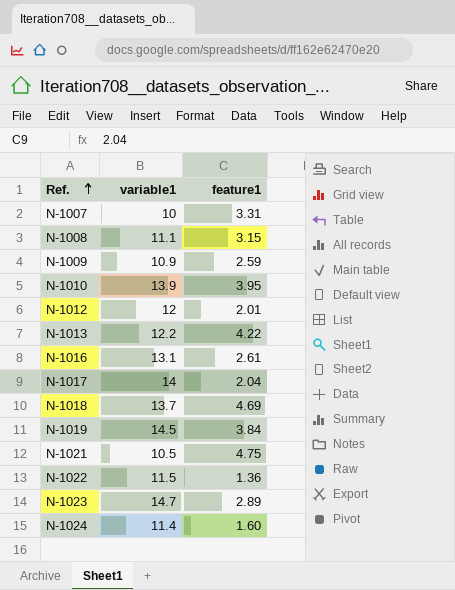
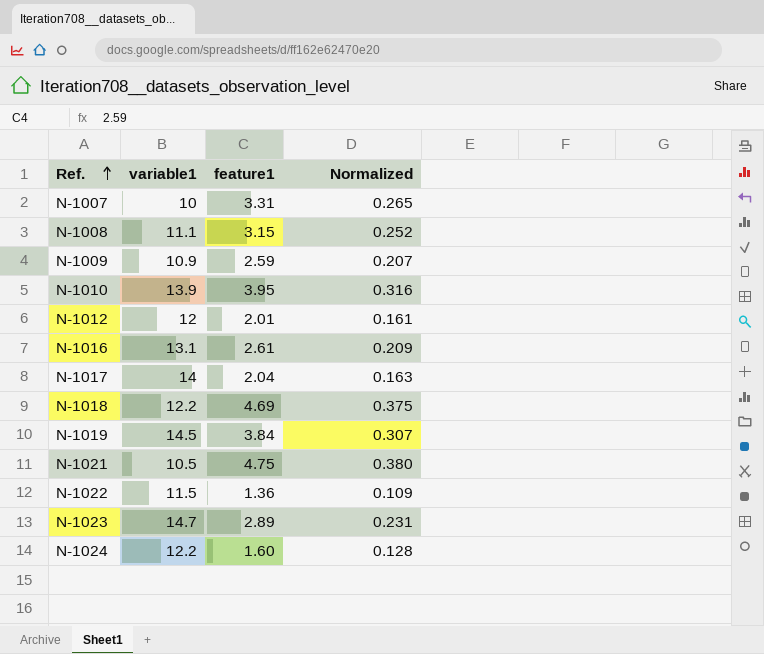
column Normalized | formula: none -> [feature1] * 0.08
row N-1013: 12.2 | 4.22 -> none
N-1018 | variable1: 13.7 -> 12.2
N-1024 | variable1: 11.4 -> 12.2

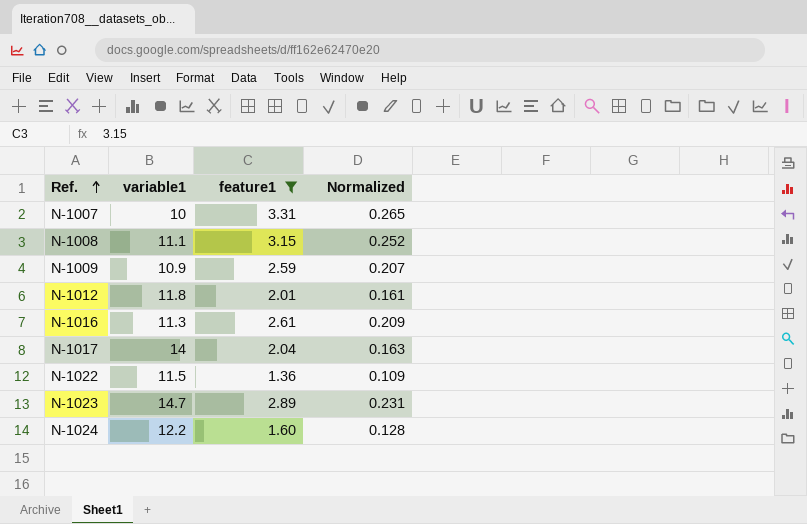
filter: none -> feature1 <= 3.31
N-1012 | variable1: 12 -> 11.8
N-1016 | variable1: 13.1 -> 11.3

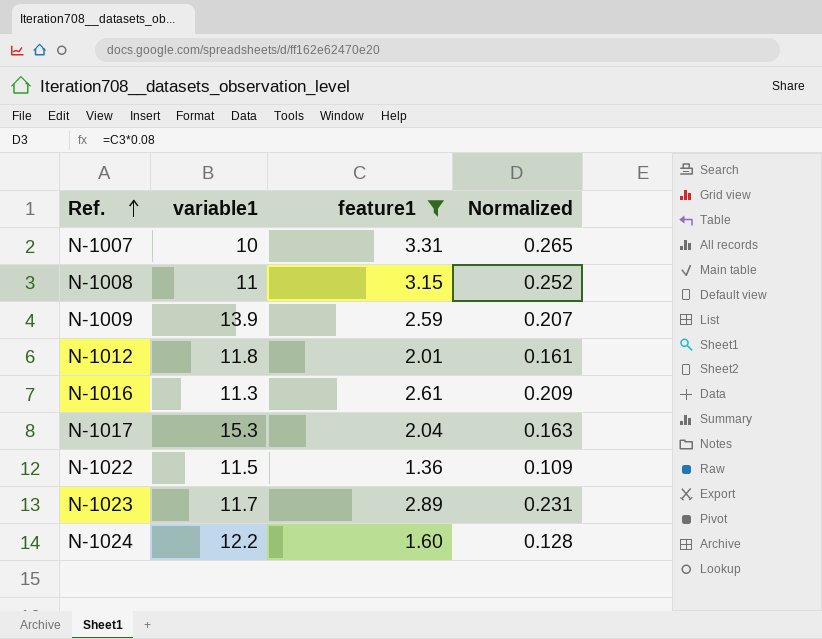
N-1008 | variable1: 11.1 -> 11
N-1009 | variable1: 10.9 -> 13.9
N-1017 | variable1: 14 -> 15.3
N-1023 | variable1: 14.7 -> 11.7

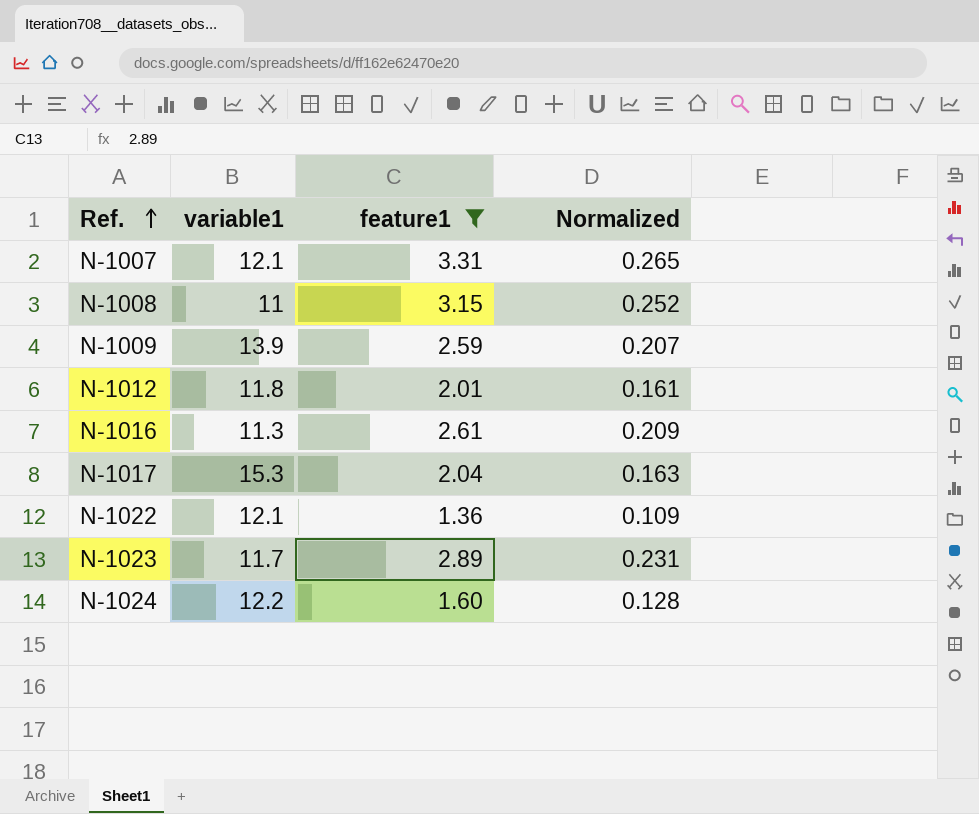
N-1007 | variable1: 10 -> 12.1
N-1022 | variable1: 11.5 -> 12.1

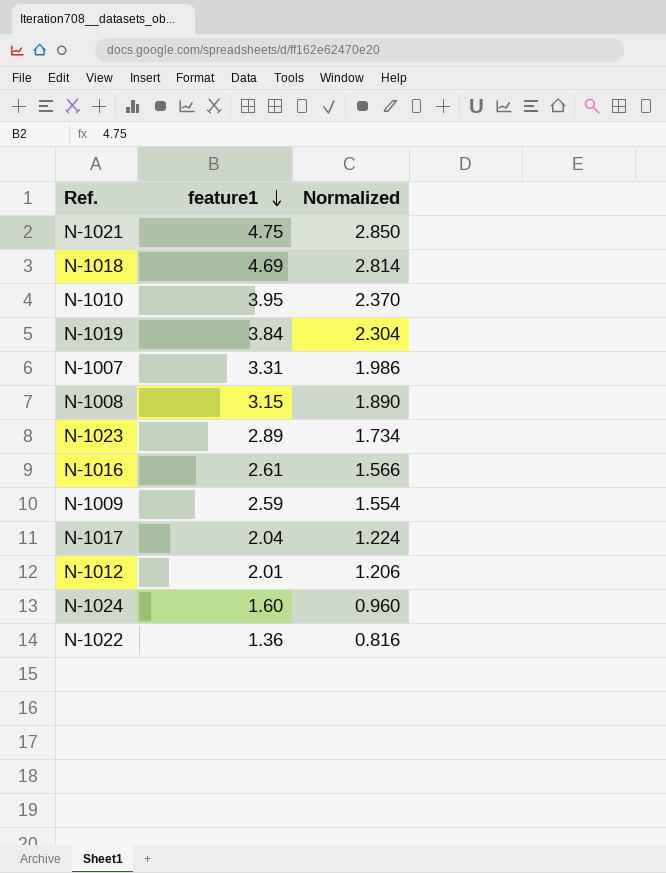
filter: feature1 <= 3.31 -> none
row order: Ref. ascending -> feature1 descending
column variable1 | position: 2 -> none
column Normalized | formula: [feature1] * 0.08 -> [feature1] * 0.6

